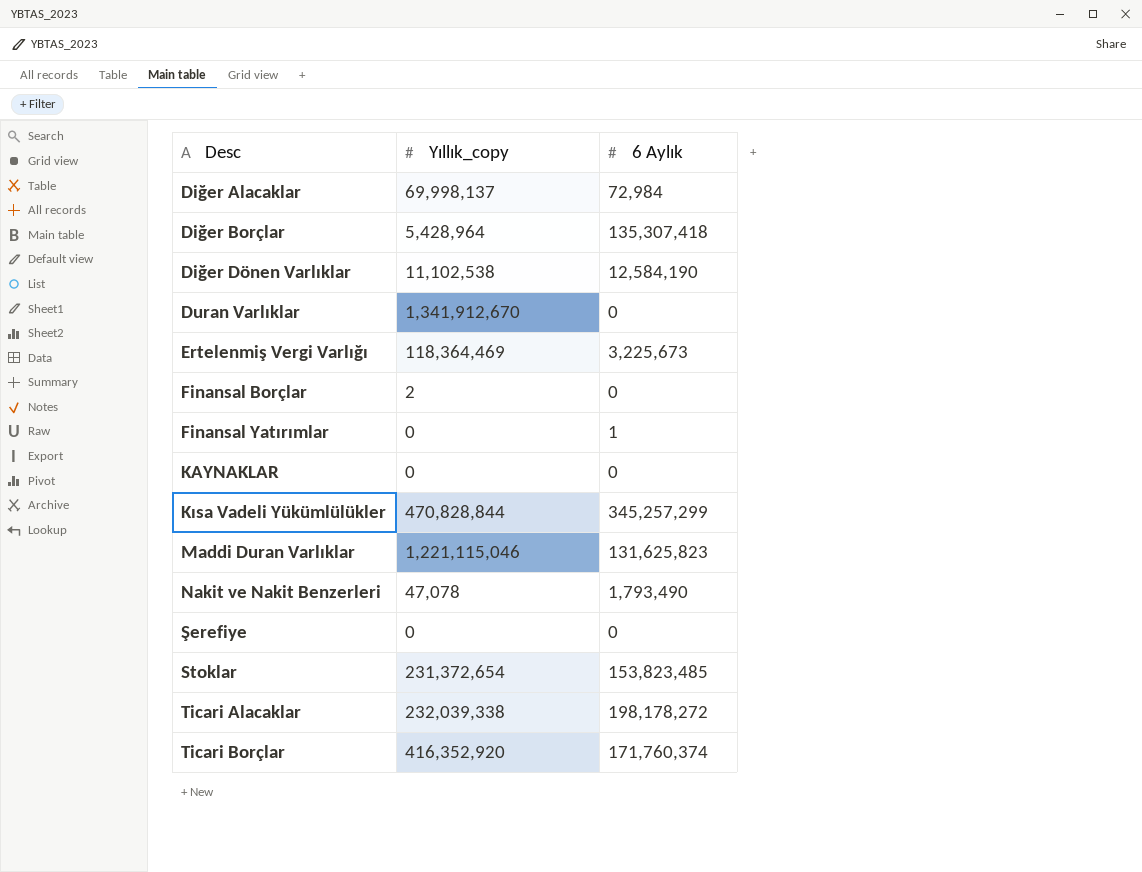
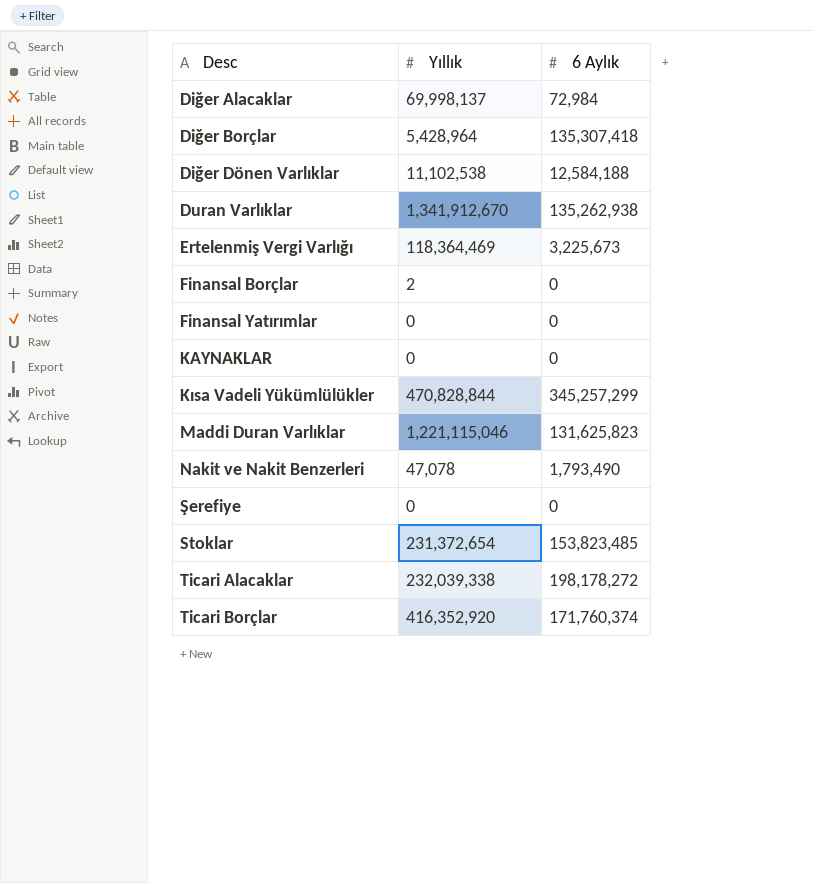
column name: Yıllık_copy -> Yıllık
Diğer Dönen Varlıklar | 6 Aylık: 12,584,190 -> 12,584,188
Duran Varlıklar | 6 Aylık: 0 -> 135,262,938
Finansal Yatırımlar | 6 Aylık: 1 -> 0

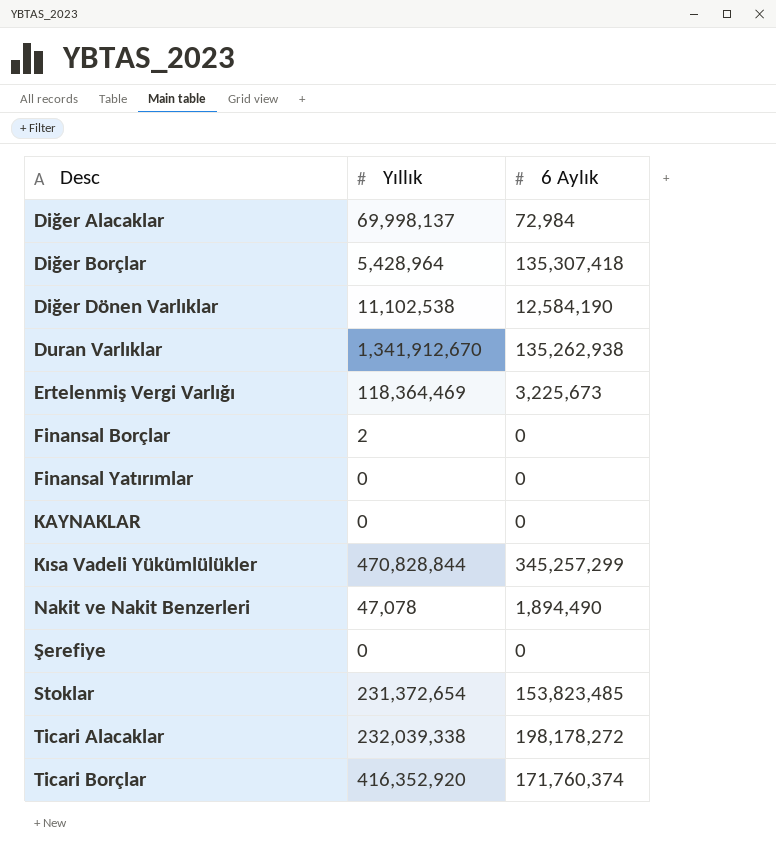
row Maddi Duran Varlıklar: 1,221,115,046 | 131,625,823 -> none
Diğer Dönen Varlıklar | 6 Aylık: 12,584,188 -> 12,584,190
Nakit ve Nakit Benzerleri | 6 Aylık: 1,793,490 -> 1,894,490

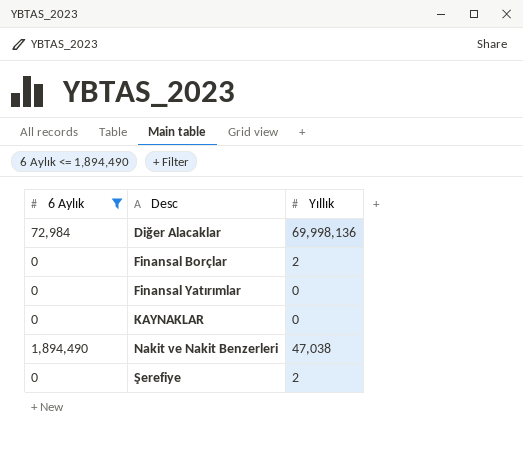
filter: none -> 6 Aylık <= 1,894,490
column 6 Aylık | position: 3 -> 1
Diğer Alacaklar | Yıllık: 69,998,137 -> 69,998,136
Nakit ve Nakit Benzerleri | Yıllık: 47,078 -> 47,038
Şerefiye | Yıllık: 0 -> 2

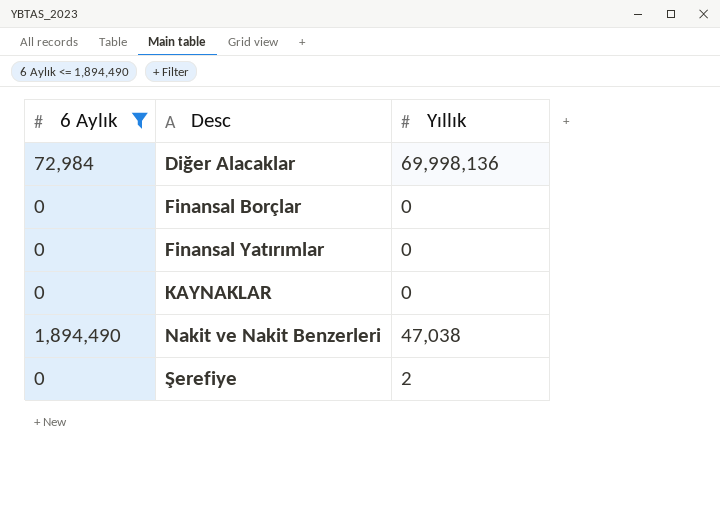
Finansal Borçlar | Yıllık: 2 -> 0

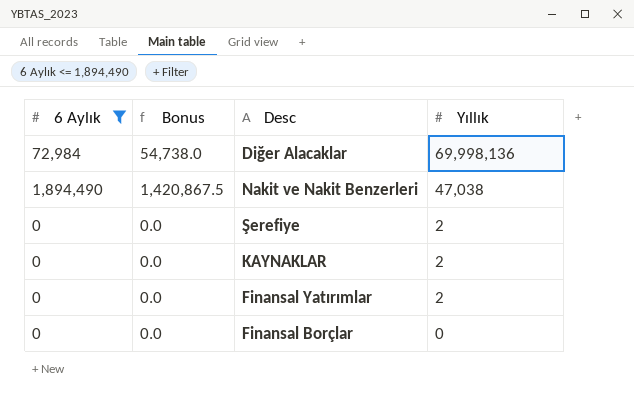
row order: Desc ascending -> Yıllık descending
column Bonus | formula: none -> [6 Aylık] * 0.75
KAYNAKLAR | Yıllık: 0 -> 2
Finansal Yatırımlar | Yıllık: 0 -> 2

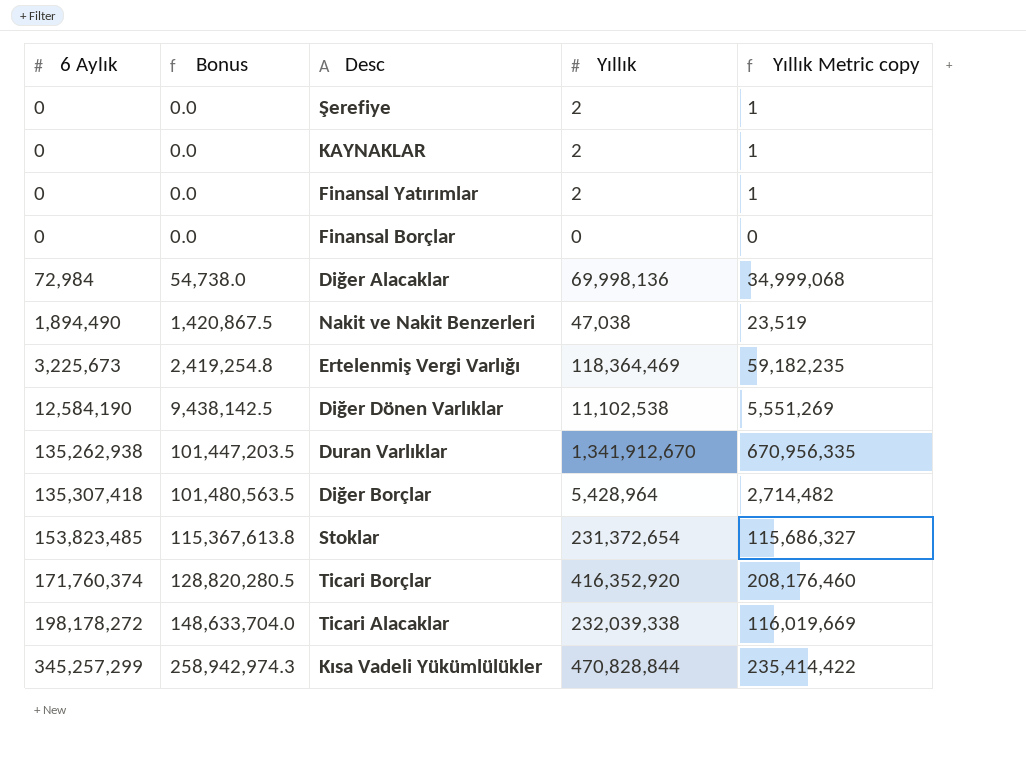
filter: 6 Aylık <= 1,894,490 -> none
row order: Yıllık descending -> 6 Aylık ascending
column Yıllık Metric copy | formula: none -> [Yıllık] * 0.5

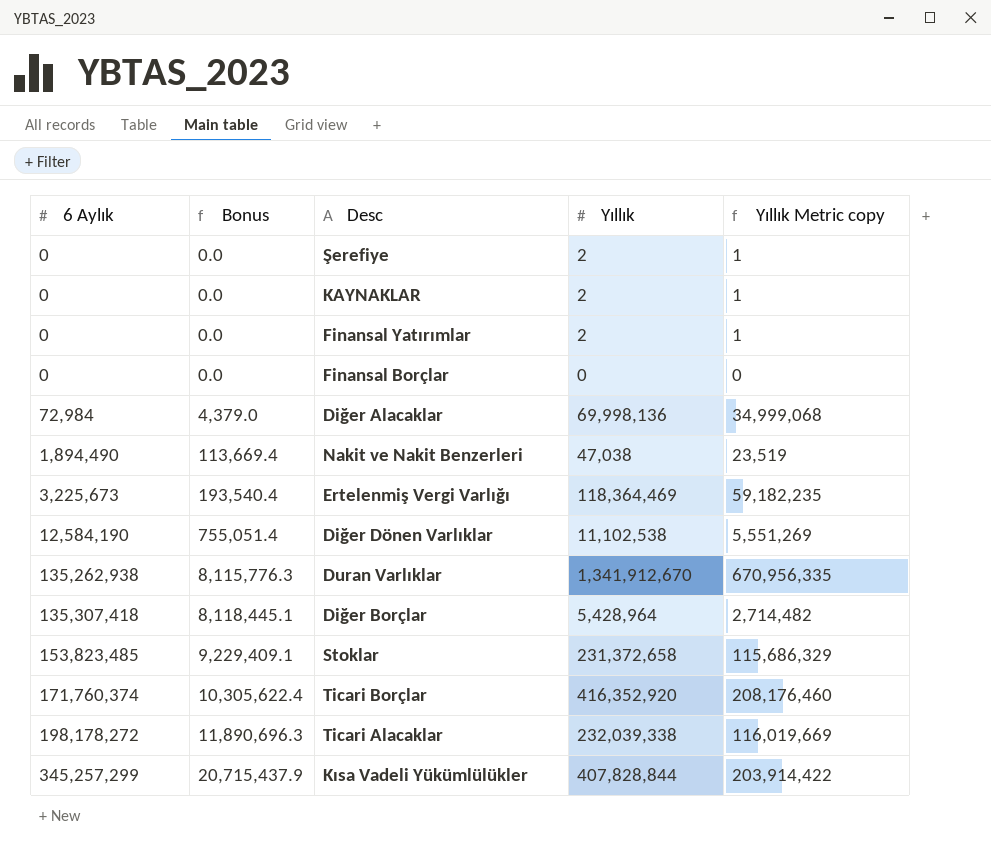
column Bonus | formula: [6 Aylık] * 0.75 -> [6 Aylık] * 0.06
Stoklar | Yıllık: 231,372,654 -> 231,372,658
Stoklar | Yıllık Metric copy: 115,686,327 -> 115,686,329
Kısa Vadeli Yükümlülükler | Yıllık: 470,828,844 -> 407,828,844
Kısa Vadeli Yükümlülükler | Yıllık Metric copy: 235,414,422 -> 203,914,422

